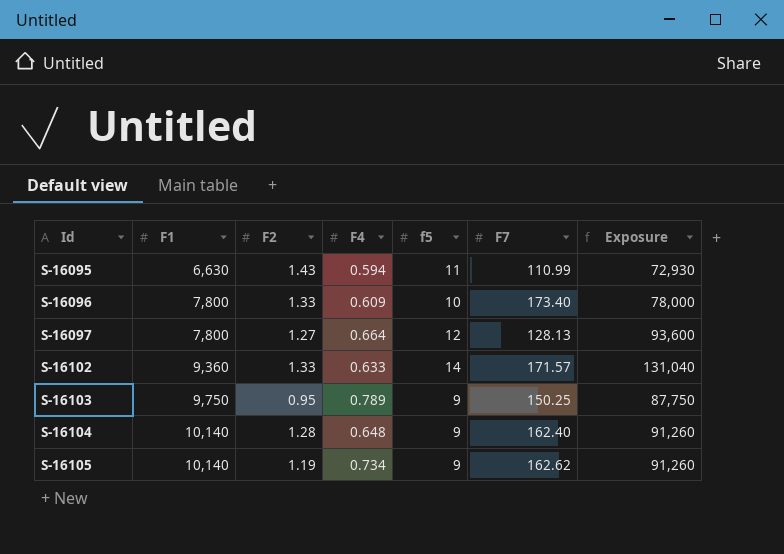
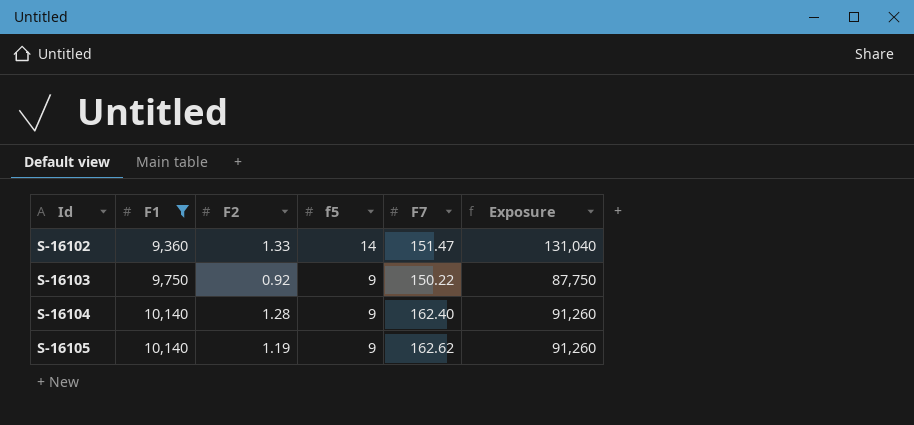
filter: none -> F1 >= 9,360
column F4 | position: 4 -> none
S-16102 | F7: 171.57 -> 151.47
S-16103 | F2: 0.95 -> 0.92
S-16103 | F7: 150.25 -> 150.22

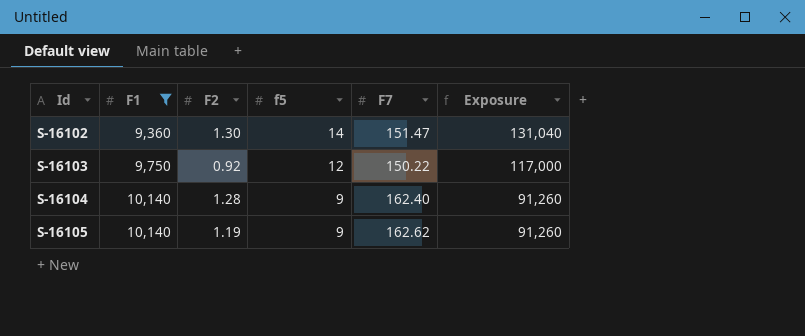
S-16102 | F2: 1.33 -> 1.30
S-16103 | f5: 9 -> 12
S-16103 | Exposure: 87,750 -> 117,000

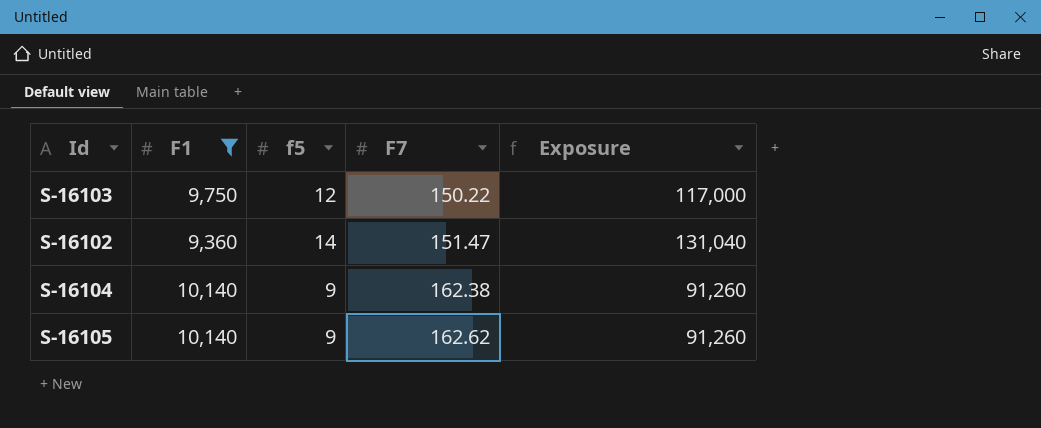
row order: Id ascending -> F7 ascending
column F2 | position: 3 -> none
S-16104 | F7: 162.40 -> 162.38

